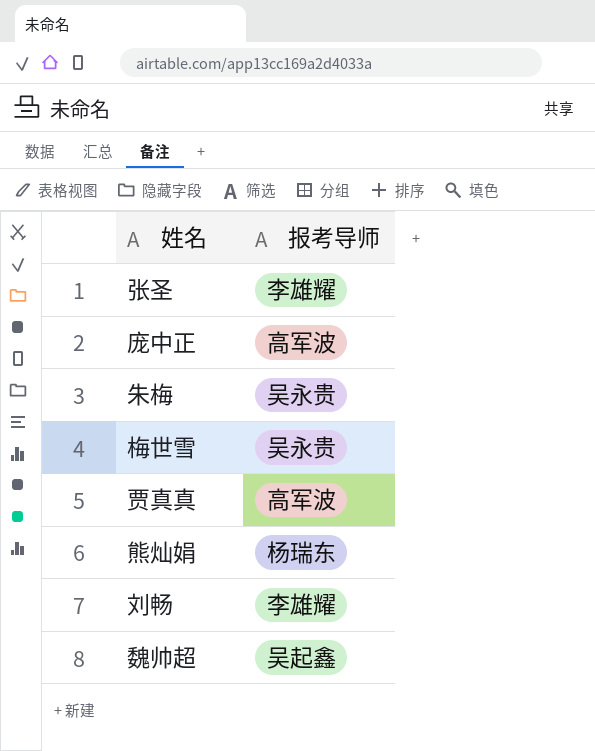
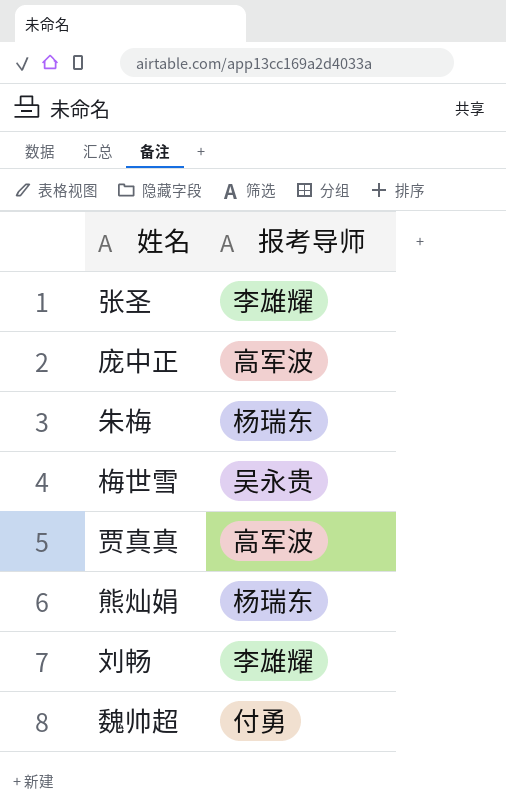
朱梅 | 报考导师: 吴永贵 -> 杨瑞东
魏帅超 | 报考导师: 吴起鑫 -> 付勇

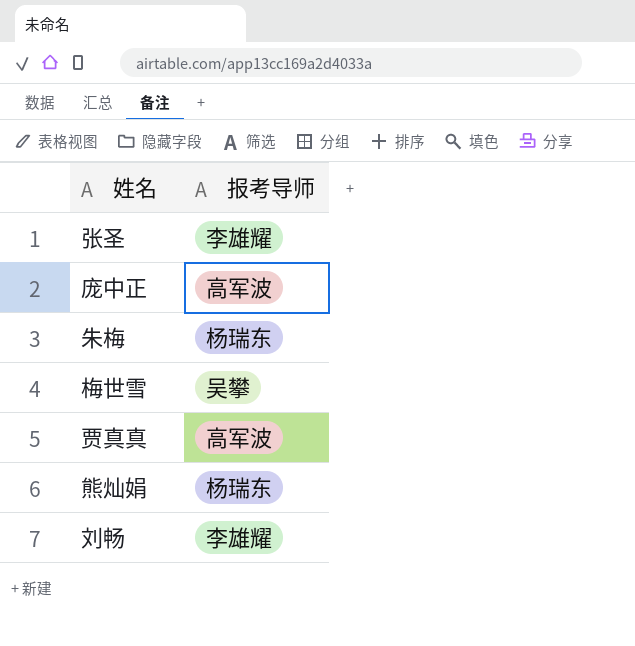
row 魏帅超: 付勇 -> none
梅世雪 | 报考导师: 吴永贵 -> 吴攀

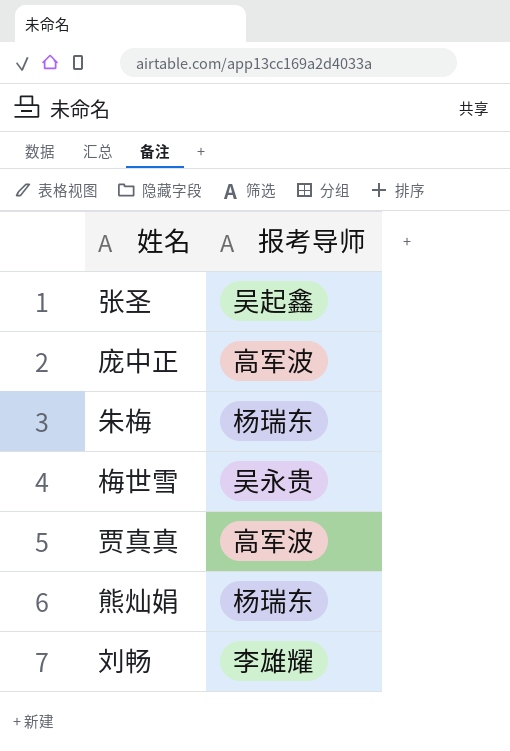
张圣 | 报考导师: 李雄耀 -> 吴起鑫
梅世雪 | 报考导师: 吴攀 -> 吴永贵

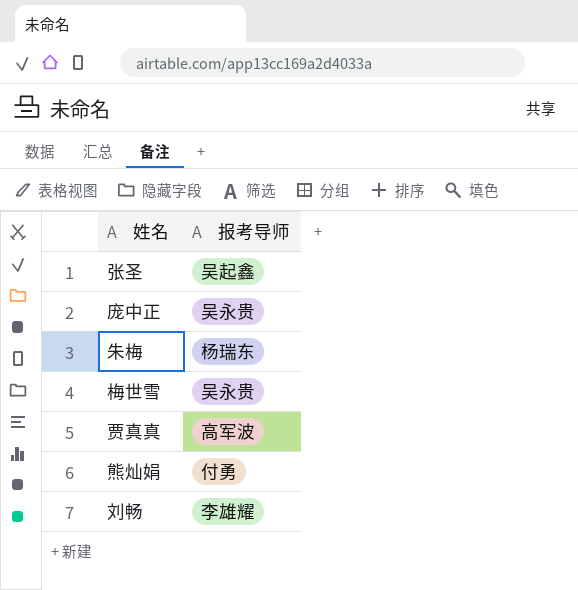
庞中正 | 报考导师: 高军波 -> 吴永贵
熊灿娟 | 报考导师: 杨瑞东 -> 付勇

